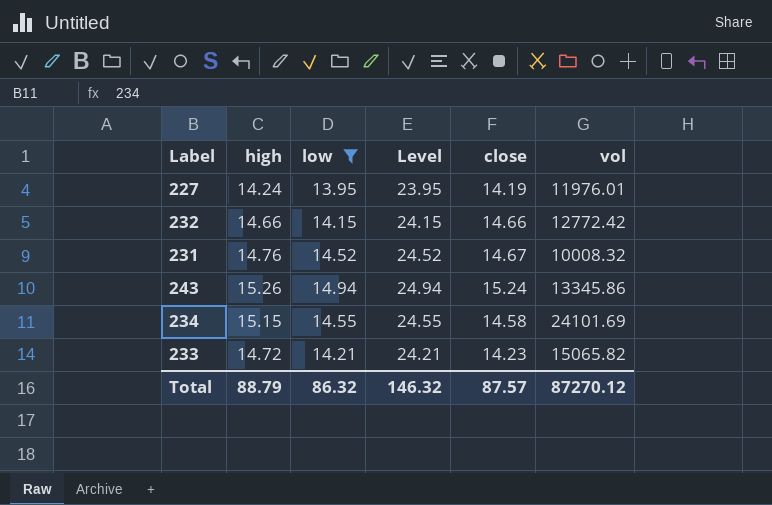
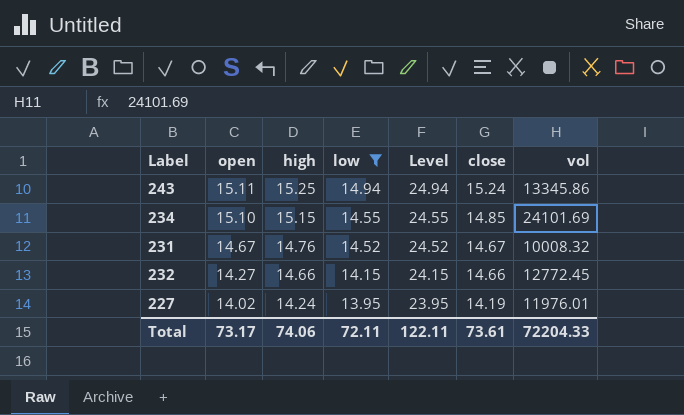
row order: none -> open descending
column open | position: none -> 2
row 233: 14.72 | 14.21 | 24.21 | 14.23 | 15065.82 -> none
243 | high: 15.26 -> 15.25
234 | close: 14.58 -> 14.85
232 | vol: 12772.42 -> 12772.45
Total | high: 88.79 -> 74.06
Total | low: 86.32 -> 72.11
Total | Level: 146.32 -> 122.11
Total | close: 87.57 -> 73.61
Total | vol: 87270.12 -> 72204.33

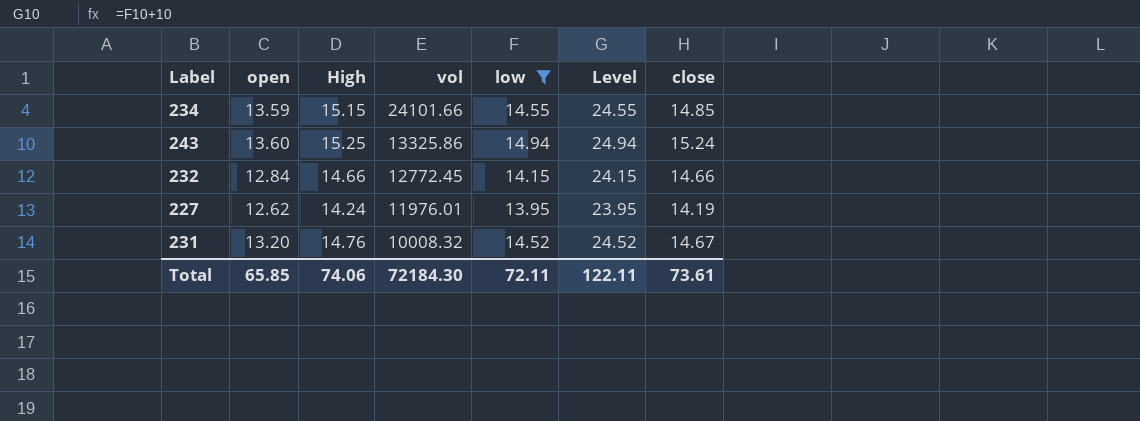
row order: open descending -> vol descending
column name: high -> High
column vol | position: 7 -> 4
234 | open: 15.10 -> 13.59
234 | vol: 24101.69 -> 24101.66
243 | open: 15.11 -> 13.60
243 | vol: 13345.86 -> 13325.86
232 | open: 14.27 -> 12.84
227 | open: 14.02 -> 12.62
231 | open: 14.67 -> 13.20
Total | open: 73.17 -> 65.85
Total | vol: 72204.33 -> 72184.30

